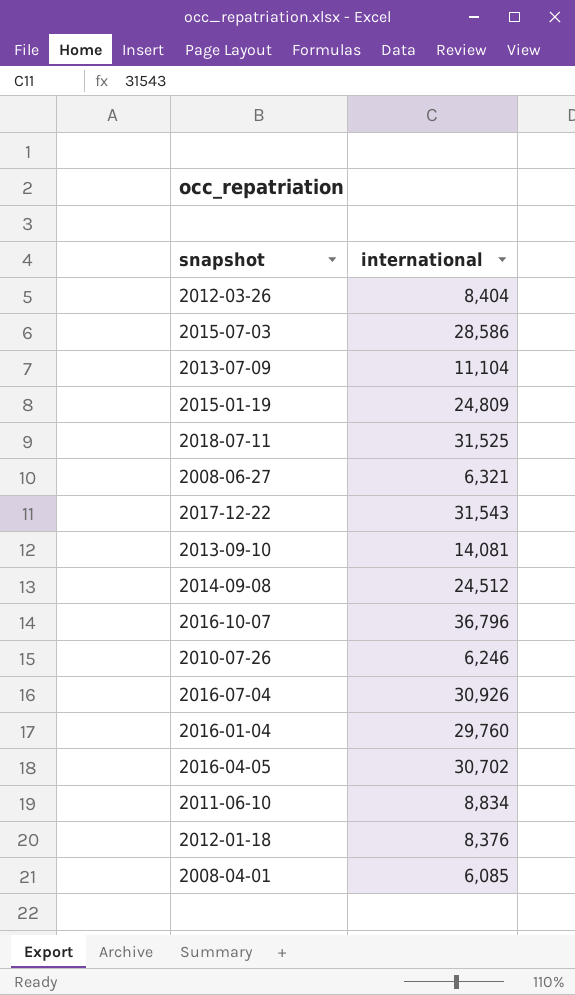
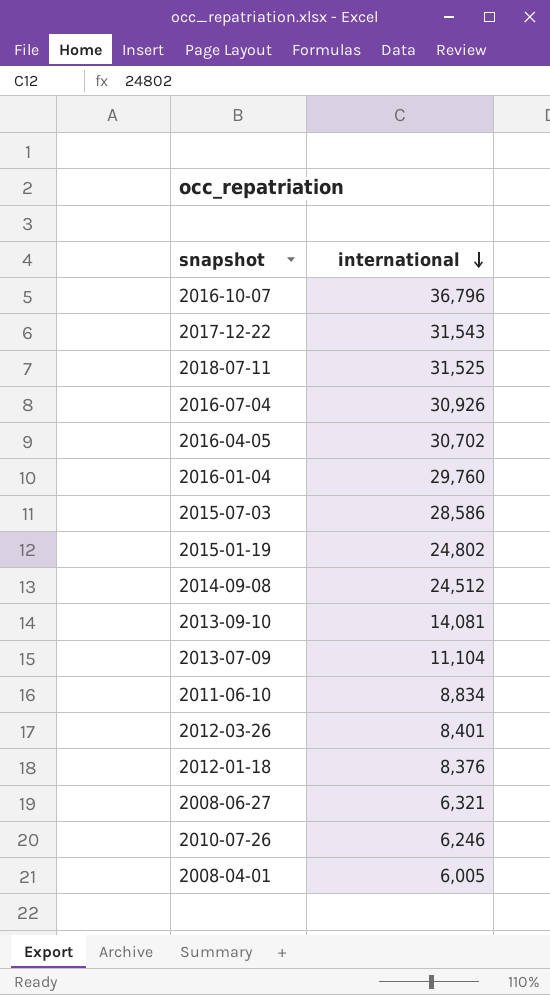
row order: none -> international descending
2015-01-19 | international: 24,809 -> 24,802
2012-03-26 | international: 8,404 -> 8,401
2008-04-01 | international: 6,085 -> 6,005

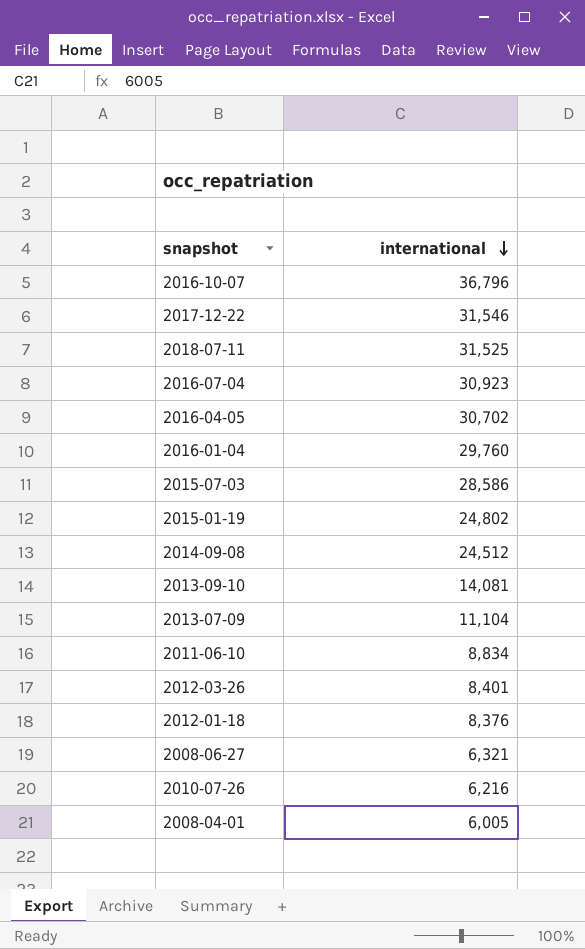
2017-12-22 | international: 31,543 -> 31,546
2016-07-04 | international: 30,926 -> 30,923
2010-07-26 | international: 6,246 -> 6,216

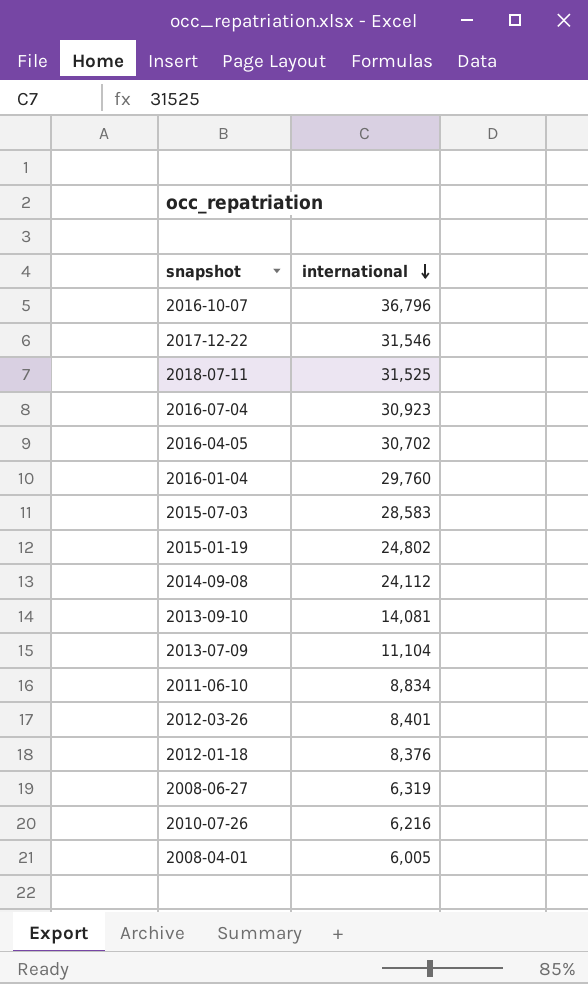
2015-07-03 | international: 28,586 -> 28,583
2014-09-08 | international: 24,512 -> 24,112
2008-06-27 | international: 6,321 -> 6,319

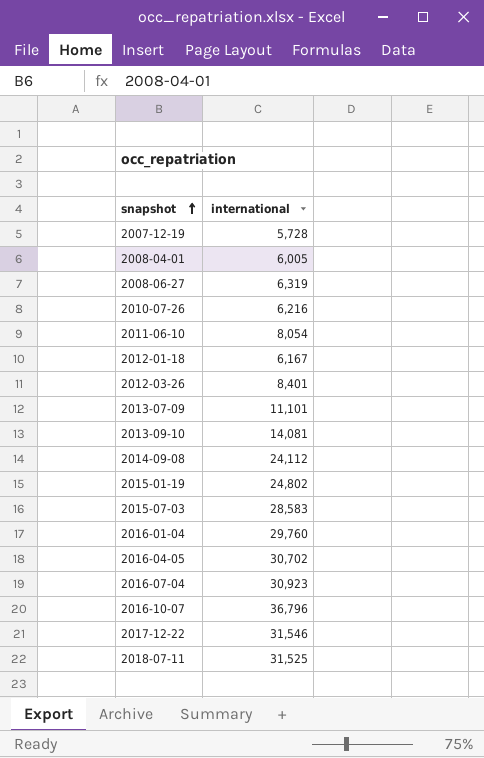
row order: international descending -> snapshot ascending
row 2007-12-19: none -> 5,728
2011-06-10 | international: 8,834 -> 8,054
2012-01-18 | international: 8,376 -> 6,167
2013-07-09 | international: 11,104 -> 11,101

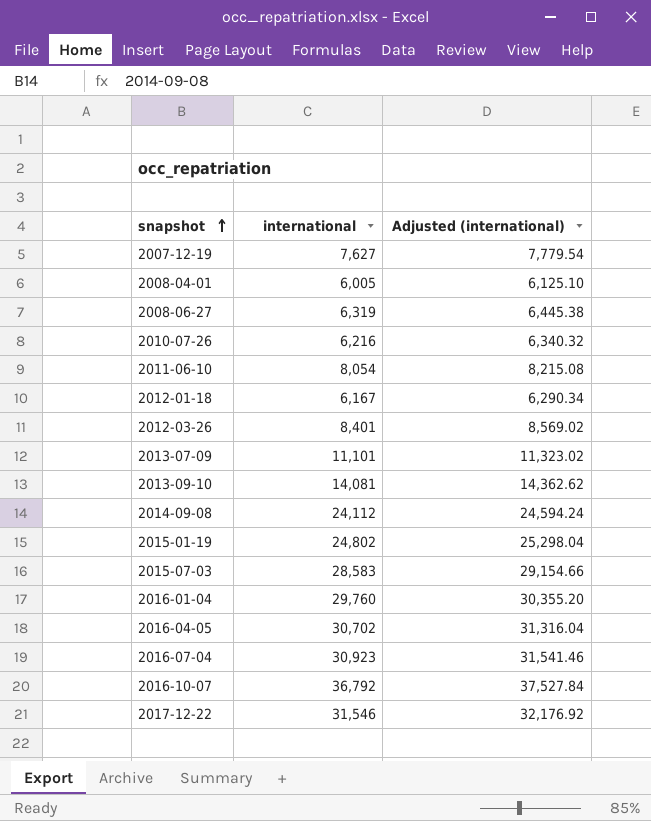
column Adjusted (international) | formula: none -> [international] * 1.02
row 2018-07-11: 31,525 -> none
2007-12-19 | international: 5,728 -> 7,627
2016-10-07 | international: 36,796 -> 36,792

